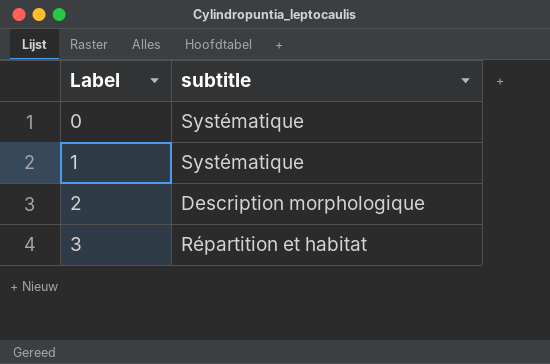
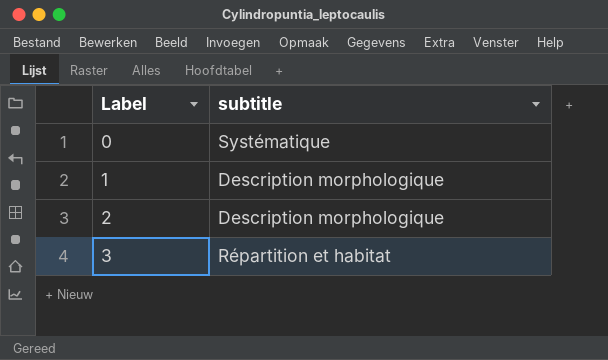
1 | subtitle: Systématique -> Description morphologique

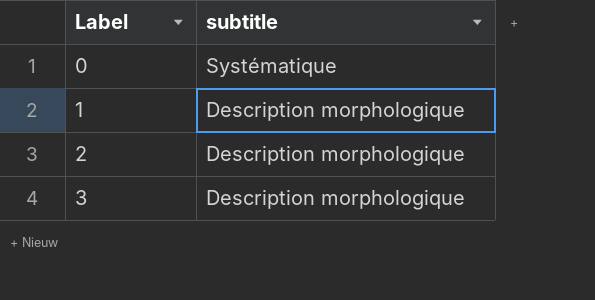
3 | subtitle: Répartition et habitat -> Description morphologique

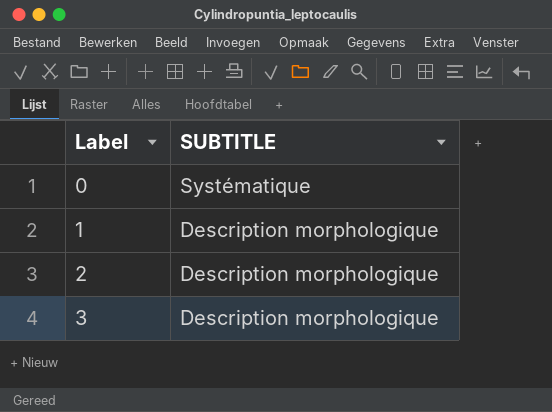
column name: subtitle -> SUBTITLE

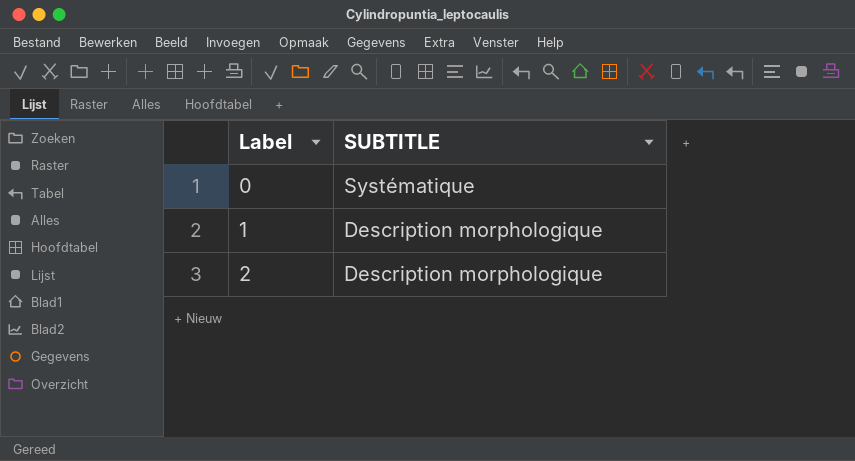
row 3: Description morphologique -> none

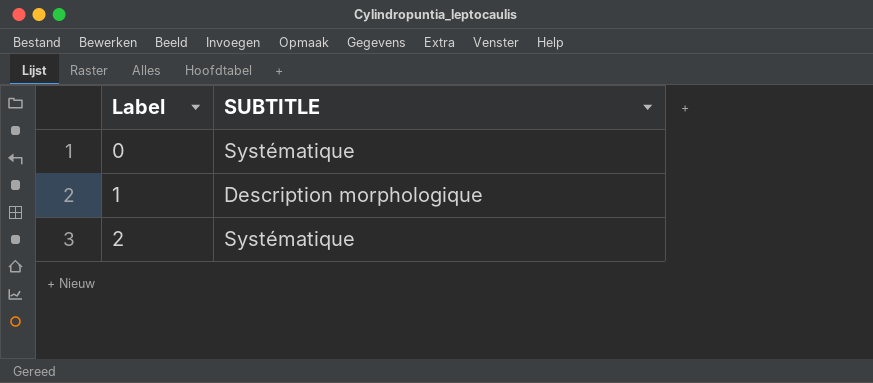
2 | SUBTITLE: Description morphologique -> Systématique

